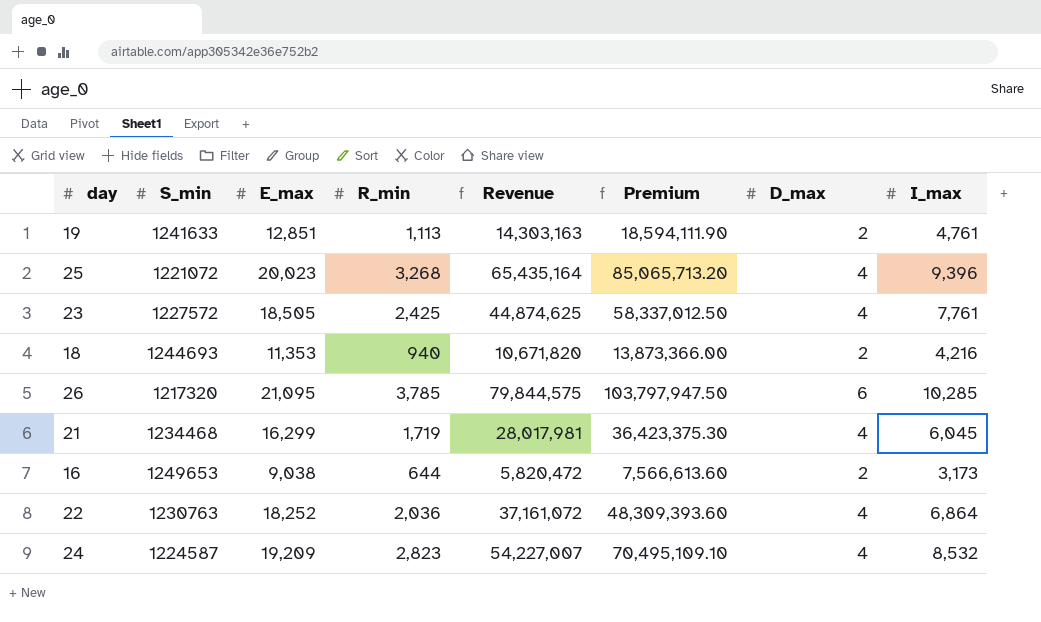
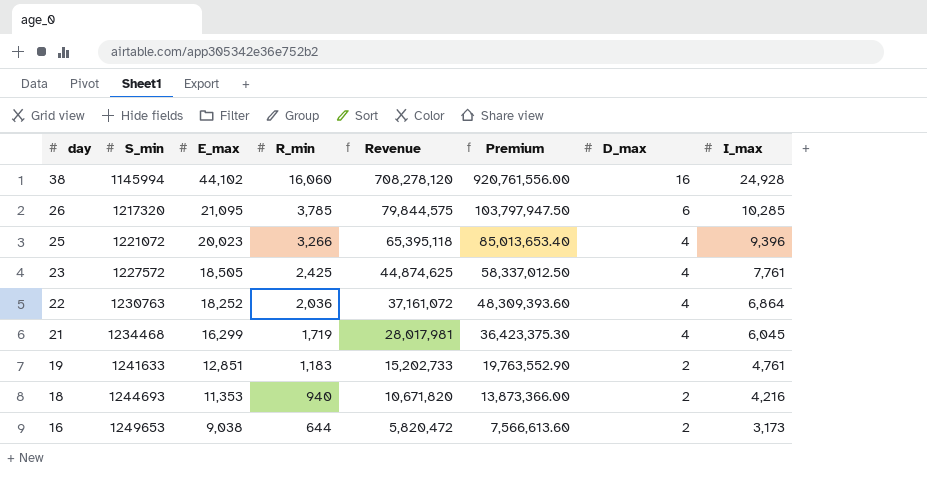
row order: none -> day descending
row 24: 1224587 | 19,209 | 2,823 | 54,227,007 | 70,495,109.10 | 4 | 8,532 -> none
row 38: none -> 1145994 | 44,102 | 16,060 | 708,278,120 | 920,761,556.00 | 16 | 24,928
25 | R_min: 3,268 -> 3,266
25 | Revenue: 65,435,164 -> 65,395,118
25 | Premium: 85,065,713.20 -> 85,013,653.40
19 | R_min: 1,113 -> 1,183
19 | Revenue: 14,303,163 -> 15,202,733
19 | Premium: 18,594,111.90 -> 19,763,552.90

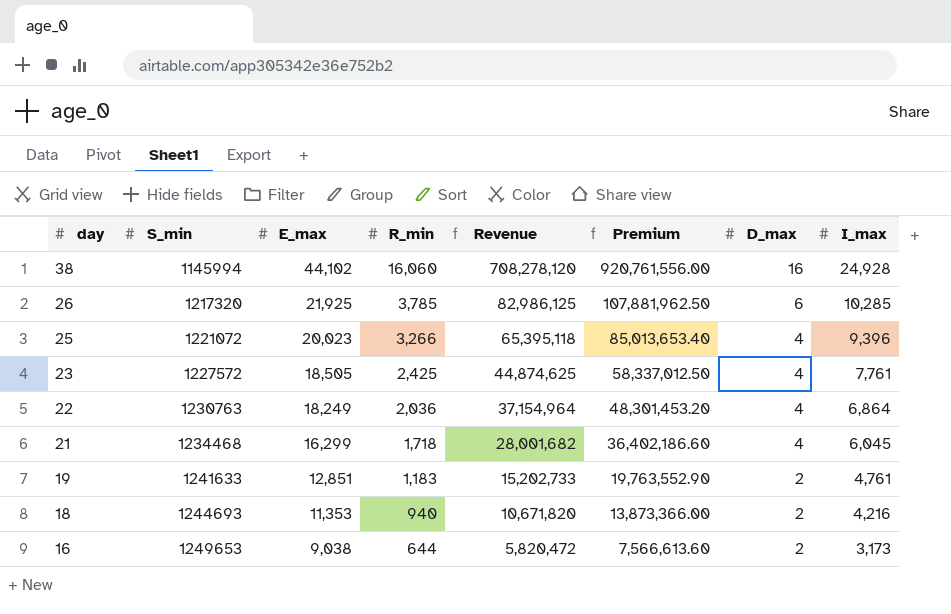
26 | E_max: 21,095 -> 21,925
26 | Revenue: 79,844,575 -> 82,986,125
26 | Premium: 103,797,947.50 -> 107,881,962.50
22 | E_max: 18,252 -> 18,249
22 | Revenue: 37,161,072 -> 37,154,964
22 | Premium: 48,309,393.60 -> 48,301,453.20
21 | R_min: 1,719 -> 1,718
21 | Revenue: 28,017,981 -> 28,001,682
21 | Premium: 36,423,375.30 -> 36,402,186.60

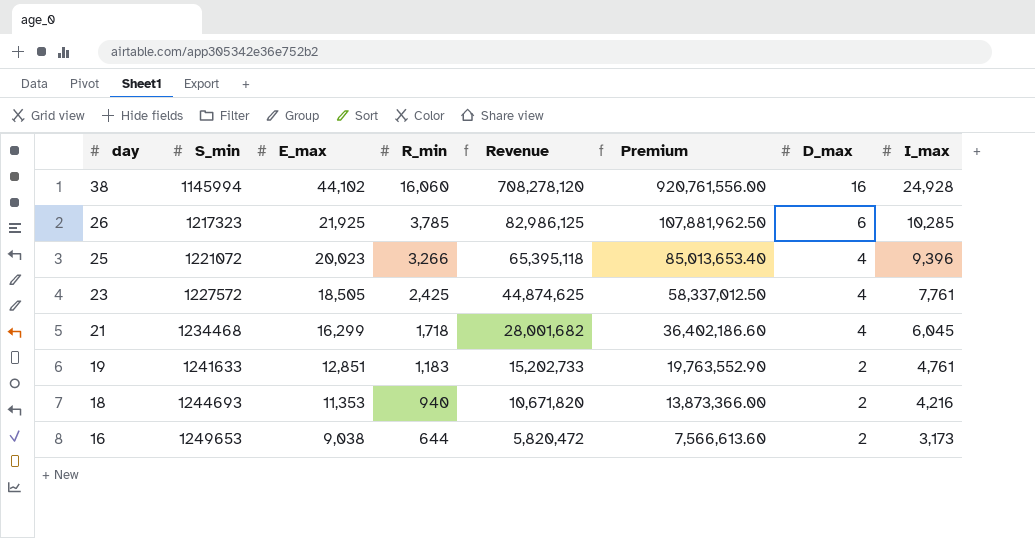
row 22: 1230763 | 18,249 | 2,036 | 37,154,964 | 48,301,453.20 | 4 | 6,864 -> none
26 | S_min: 1217320 -> 1217323

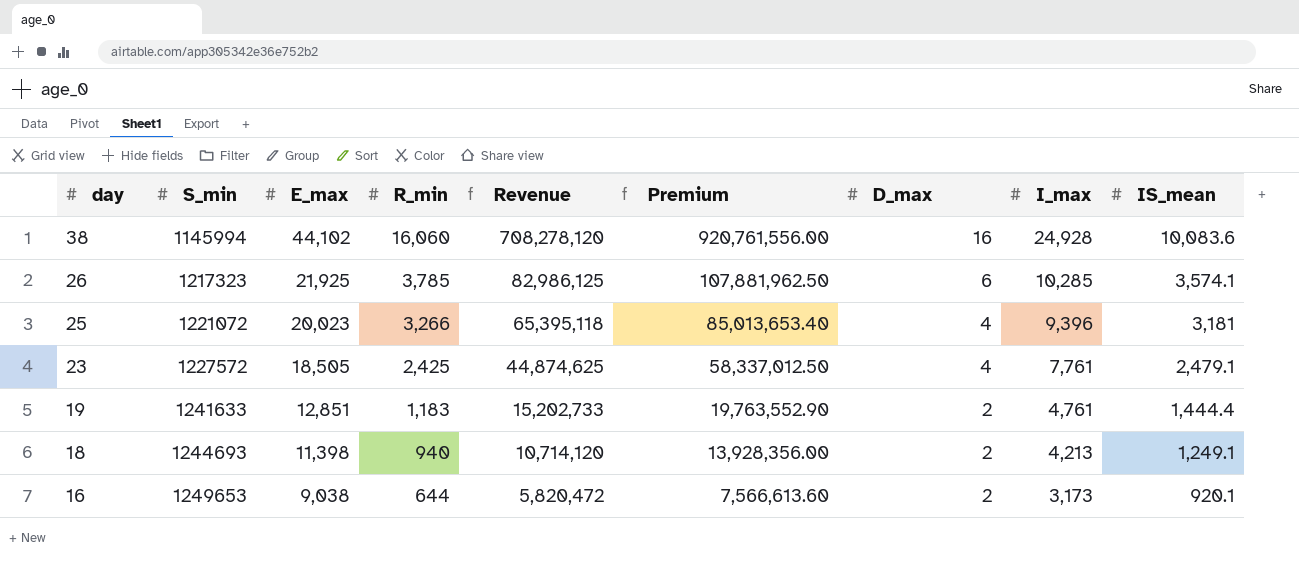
column IS_mean | position: none -> 9
row 21: 1234468 | 16,299 | 1,718 | 28,001,682 | 36,402,186.60 | 4 | 6,045 -> none
18 | E_max: 11,353 -> 11,398
18 | Revenue: 10,671,820 -> 10,714,120
18 | Premium: 13,873,366.00 -> 13,928,356.00
18 | I_max: 4,216 -> 4,213

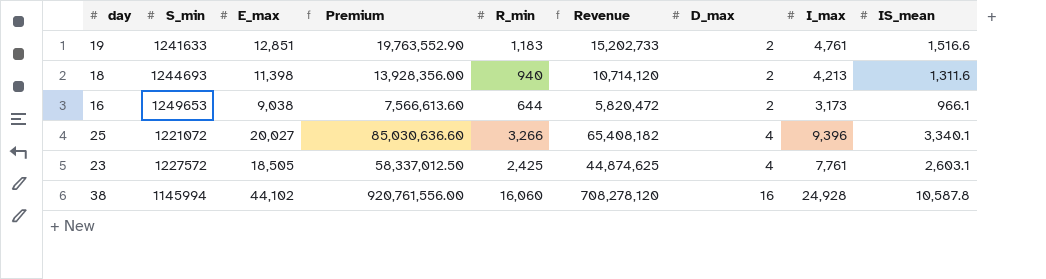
row order: day descending -> D_max ascending
column Premium | position: 6 -> 4
row 26: 1217323 | 21,925 | 3,785 | 82,986,125 | 107,881,962.50 | 6 | 10,285 | 3,574.1 -> none
19 | IS_mean: 1,444.4 -> 1,516.6
18 | IS_mean: 1,249.1 -> 1,311.6
16 | IS_mean: 920.1 -> 966.1
25 | E_max: 20,023 -> 20,027
25 | Premium: 85,013,653.40 -> 85,030,636.60
25 | Revenue: 65,395,118 -> 65,408,182
25 | IS_mean: 3,181 -> 3,340.1
23 | IS_mean: 2,479.1 -> 2,603.1
38 | IS_mean: 10,083.6 -> 10,587.8

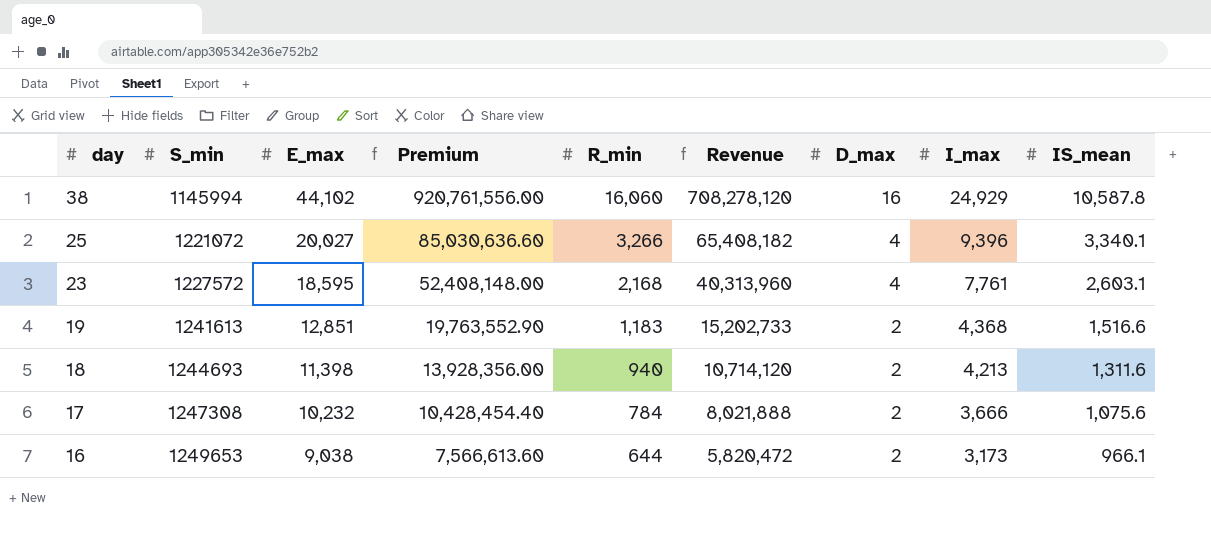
row order: D_max ascending -> day descending
38 | I_max: 24,928 -> 24,929
23 | E_max: 18,505 -> 18,595
23 | Premium: 58,337,012.50 -> 52,408,148.00
23 | R_min: 2,425 -> 2,168
23 | Revenue: 44,874,625 -> 40,313,960
19 | S_min: 1241633 -> 1241613
19 | I_max: 4,761 -> 4,368
row 17: none -> 1247308 | 10,232 | 10,428,454.40 | 784 | 8,021,888 | 2 | 3,666 | 1,075.6

